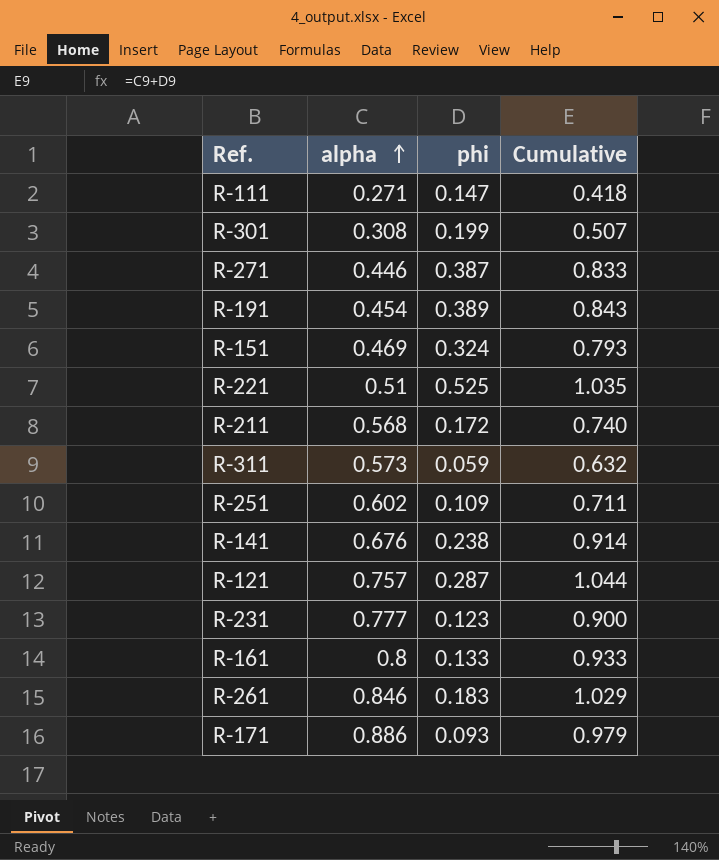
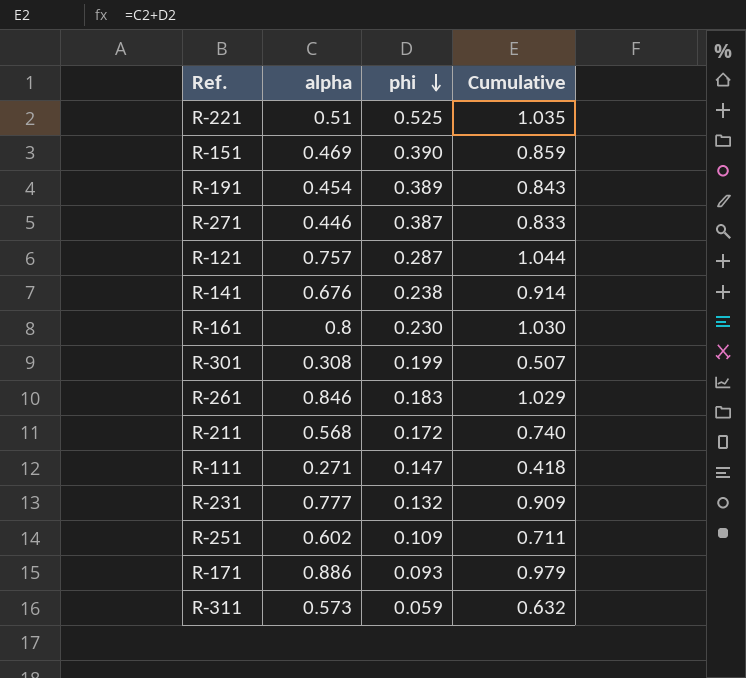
row order: alpha ascending -> phi descending
R-151 | phi: 0.324 -> 0.390
R-151 | Cumulative: 0.793 -> 0.859
R-161 | phi: 0.133 -> 0.230
R-161 | Cumulative: 0.933 -> 1.030
R-231 | phi: 0.123 -> 0.132
R-231 | Cumulative: 0.900 -> 0.909

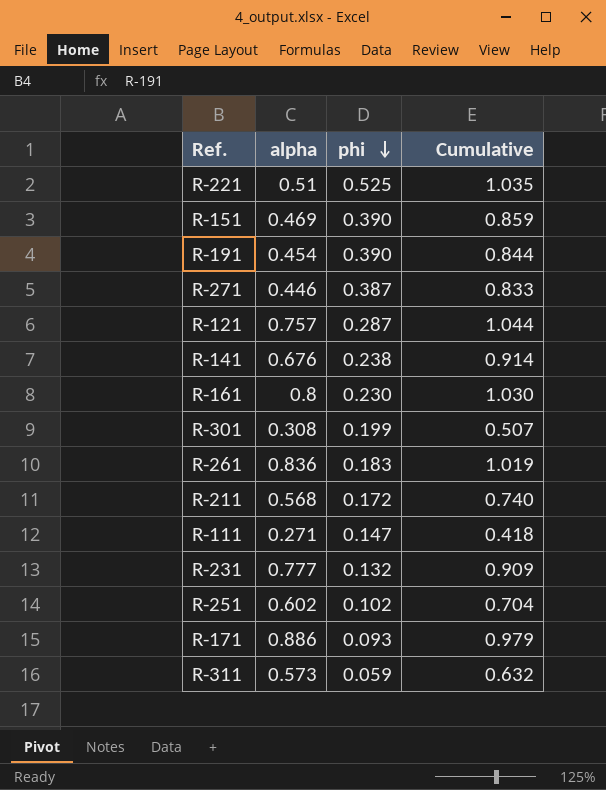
R-191 | phi: 0.389 -> 0.390
R-191 | Cumulative: 0.843 -> 0.844
R-261 | alpha: 0.846 -> 0.836
R-261 | Cumulative: 1.029 -> 1.019
R-251 | phi: 0.109 -> 0.102
R-251 | Cumulative: 0.711 -> 0.704

